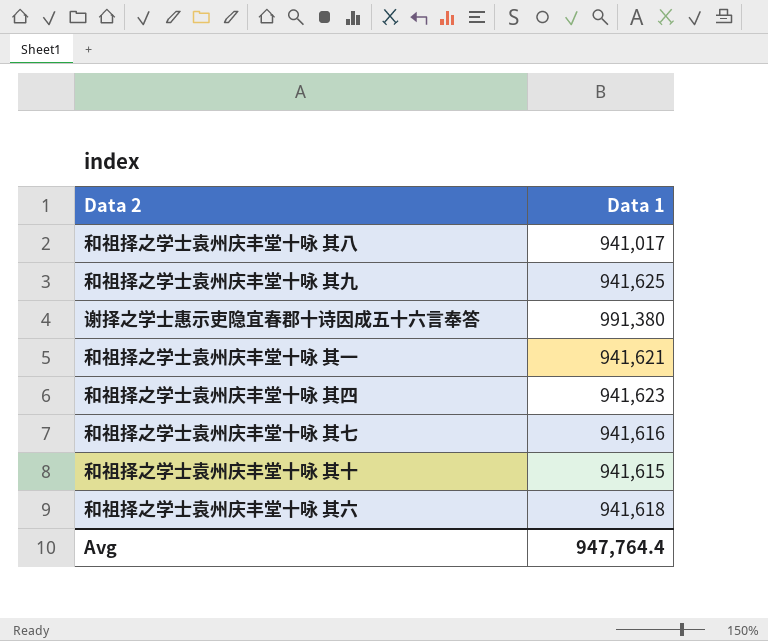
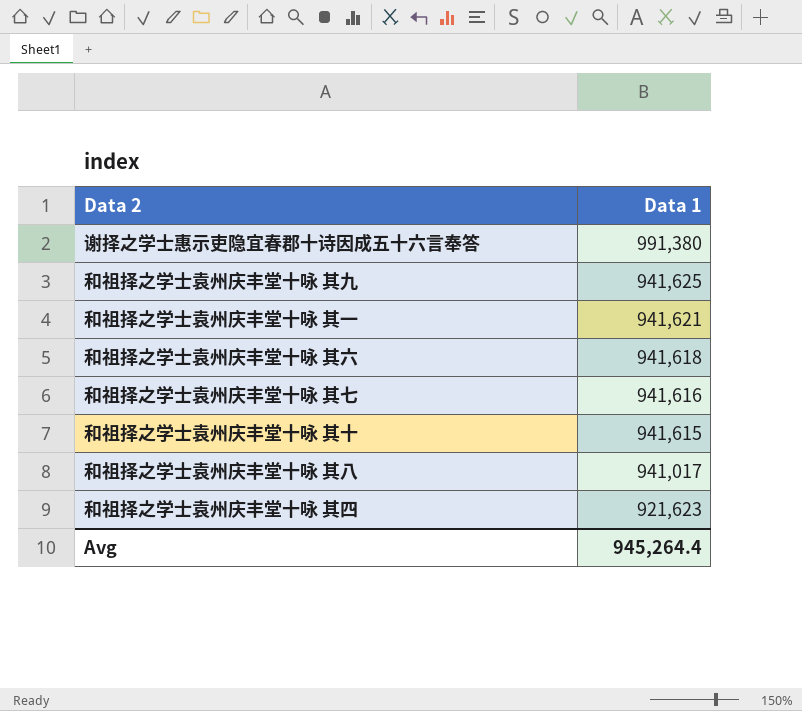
row order: none -> Data 1 descending
和祖择之学士袁州庆丰堂十咏 其四 | Data 1: 941,623 -> 921,623
Avg | Data 1: 947,764.4 -> 945,264.4

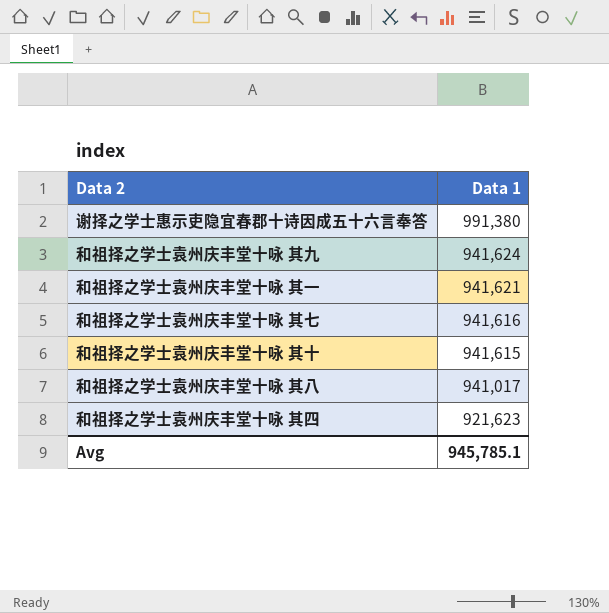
row 和祖择之学士袁州庆丰堂十咏 其六: 941,618 -> none
和祖择之学士袁州庆丰堂十咏 其九 | Data 1: 941,625 -> 941,624
Avg | Data 1: 945,264.4 -> 945,785.1

